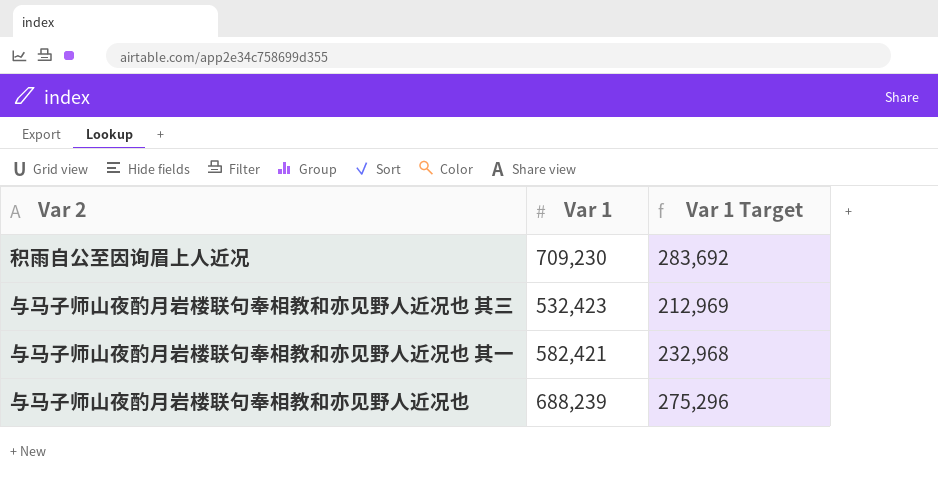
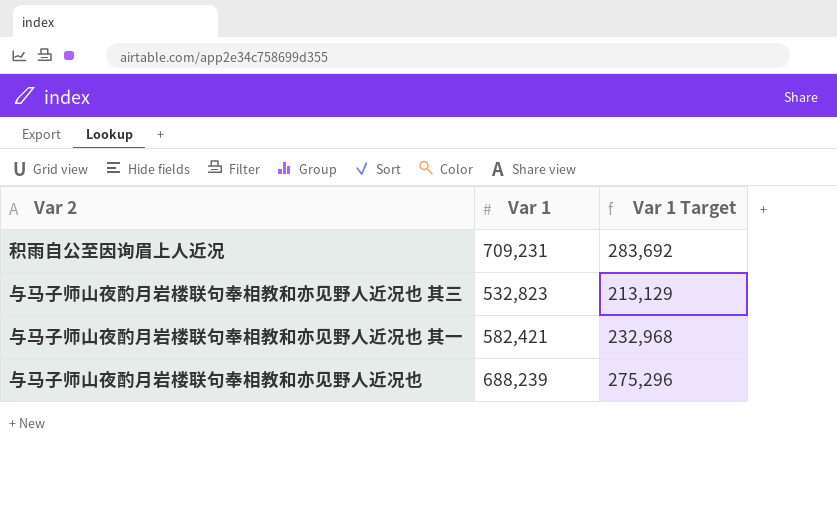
积雨自公至因询眉上人近况 | Var 1: 709,230 -> 709,231
与马子师山夜酌月岩楼联句奉相教和亦见野人近况也 其三 | Var 1: 532,423 -> 532,823
与马子师山夜酌月岩楼联句奉相教和亦见野人近况也 其三 | Var 1 Target: 212,969 -> 213,129

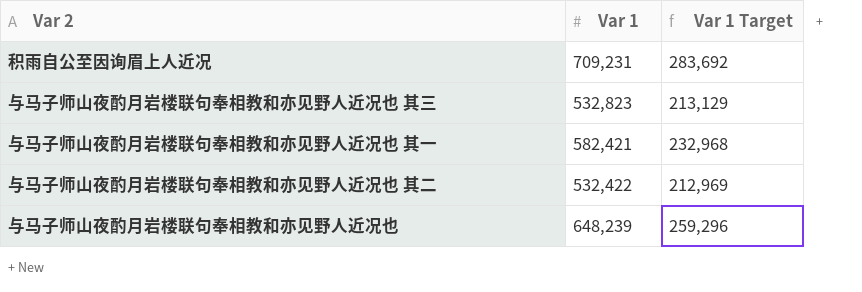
row 与马子师山夜酌月岩楼联句奉相教和亦见野人近况也 其二: none -> 532,422 | 212,969
与马子师山夜酌月岩楼联句奉相教和亦见野人近况也 | Var 1: 688,239 -> 648,239
与马子师山夜酌月岩楼联句奉相教和亦见野人近况也 | Var 1 Target: 275,296 -> 259,296

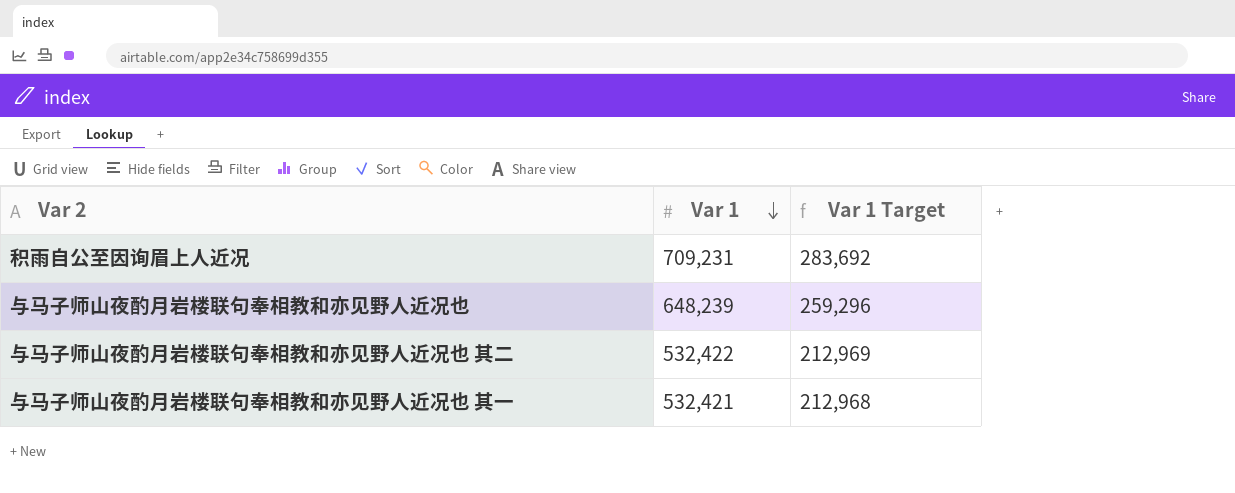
row order: none -> Var 1 descending
row 与马子师山夜酌月岩楼联句奉相教和亦见野人近况也 其三: 532,823 | 213,129 -> none
与马子师山夜酌月岩楼联句奉相教和亦见野人近况也 其一 | Var 1: 582,421 -> 532,421
与马子师山夜酌月岩楼联句奉相教和亦见野人近况也 其一 | Var 1 Target: 232,968 -> 212,968

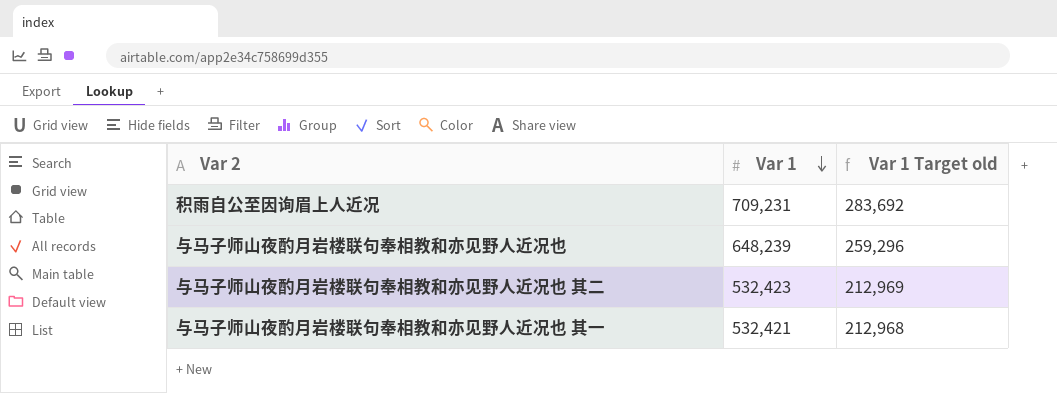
column name: Var 1 Target -> Var 1 Target old
与马子师山夜酌月岩楼联句奉相教和亦见野人近况也 其二 | Var 1: 532,422 -> 532,423

